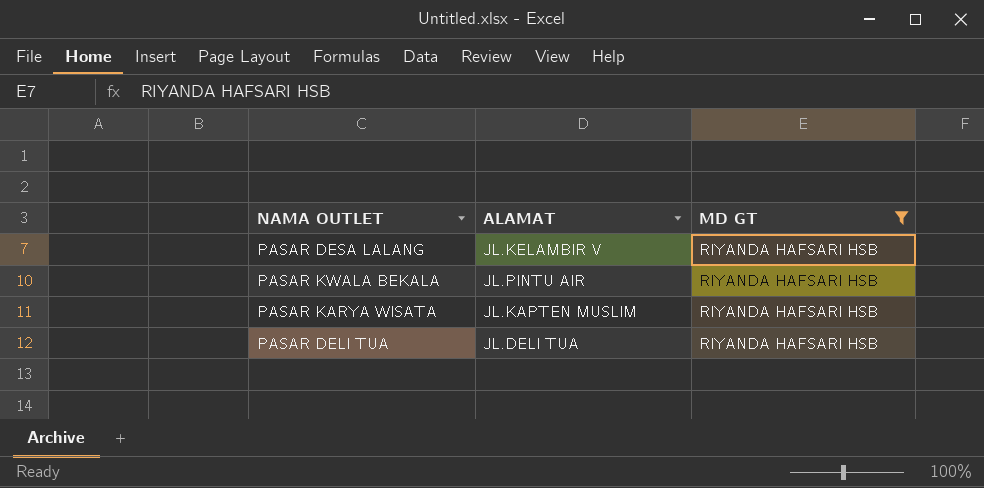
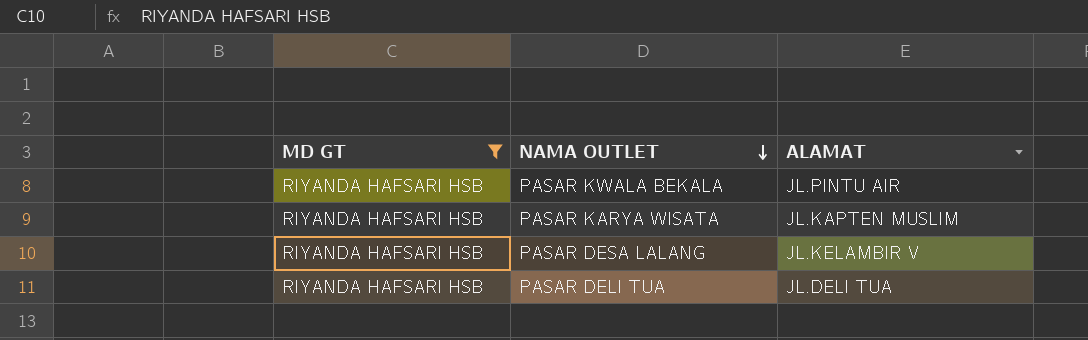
row order: none -> NAMA OUTLET descending
column MD GT | position: 3 -> 1

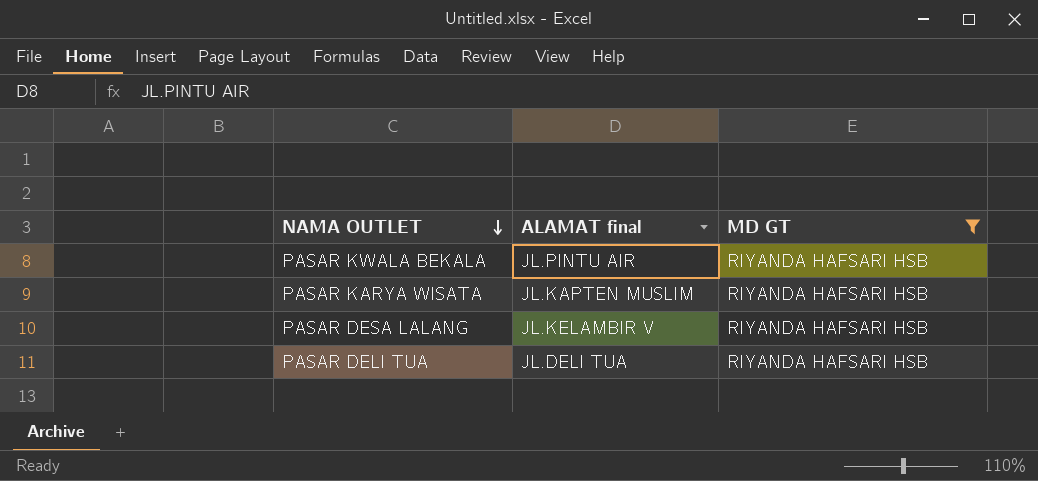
column name: ALAMAT -> ALAMAT final
column MD GT | position: 1 -> 3

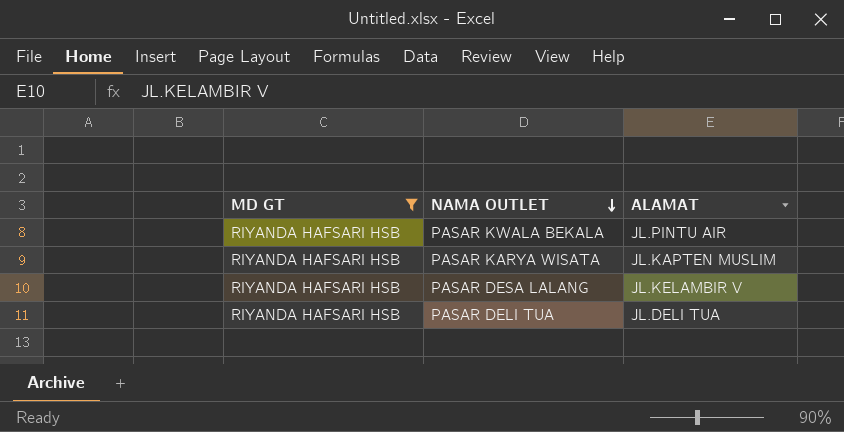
column MD GT | position: 3 -> 1
column name: ALAMAT final -> ALAMAT

